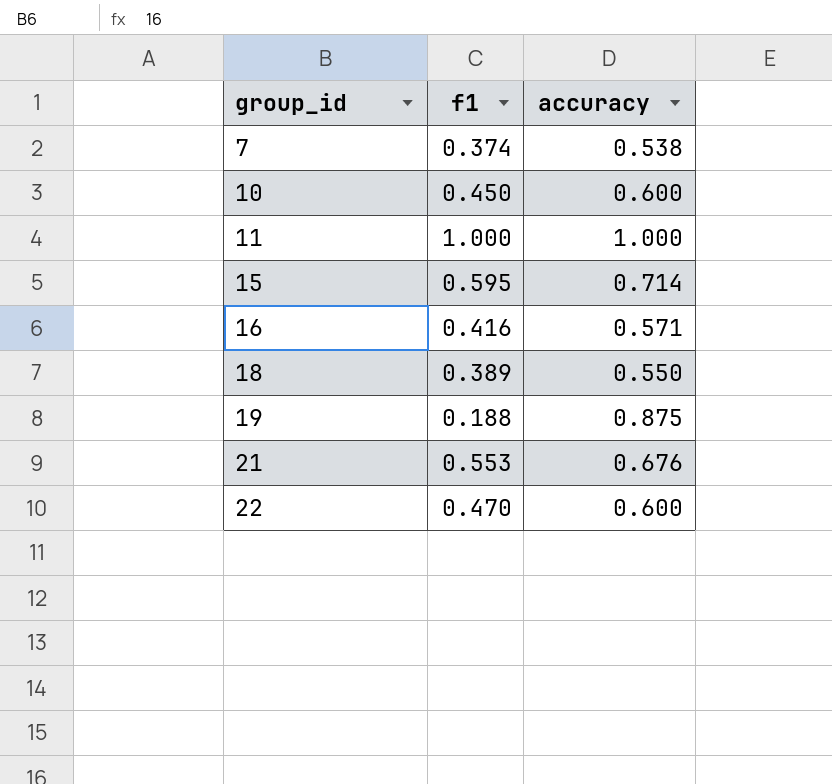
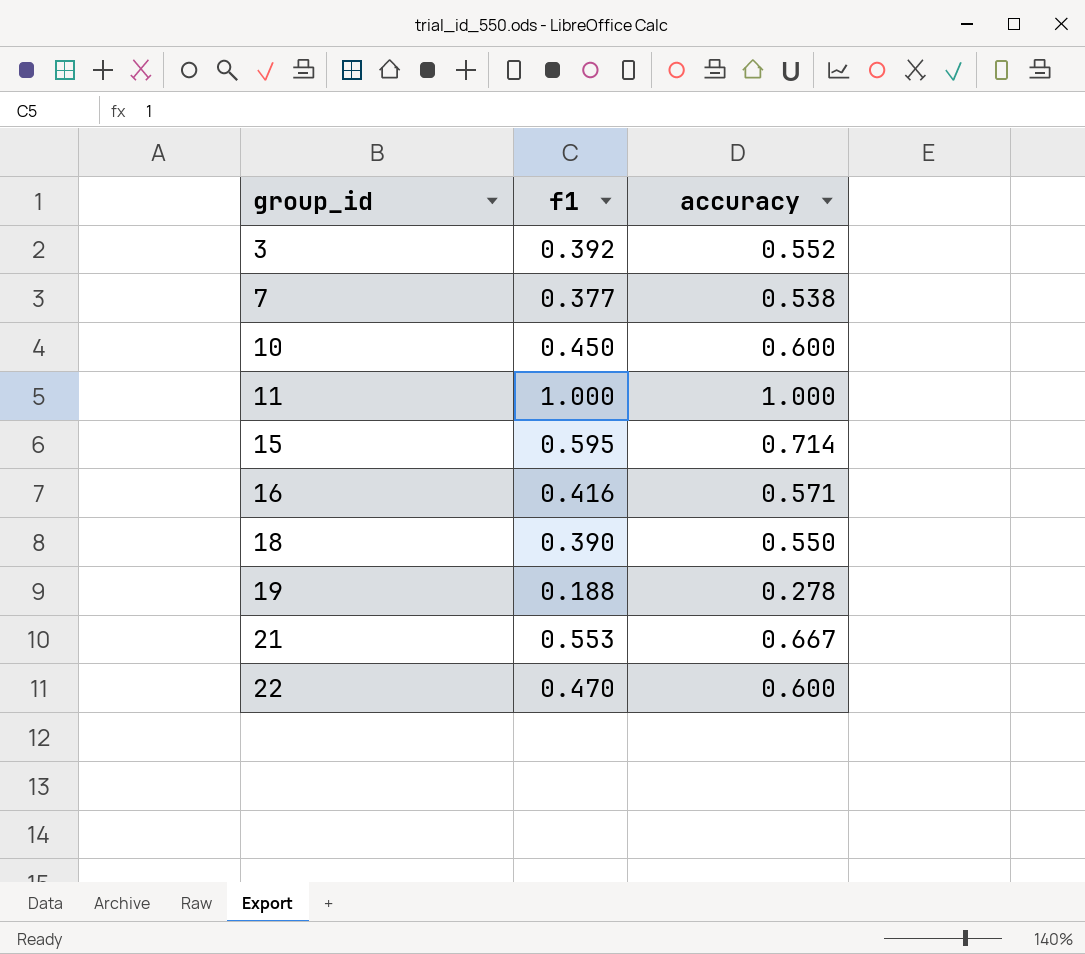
row 3: none -> 0.392 | 0.552
7 | f1: 0.374 -> 0.377
18 | f1: 0.389 -> 0.390
19 | accuracy: 0.875 -> 0.278
21 | accuracy: 0.676 -> 0.667

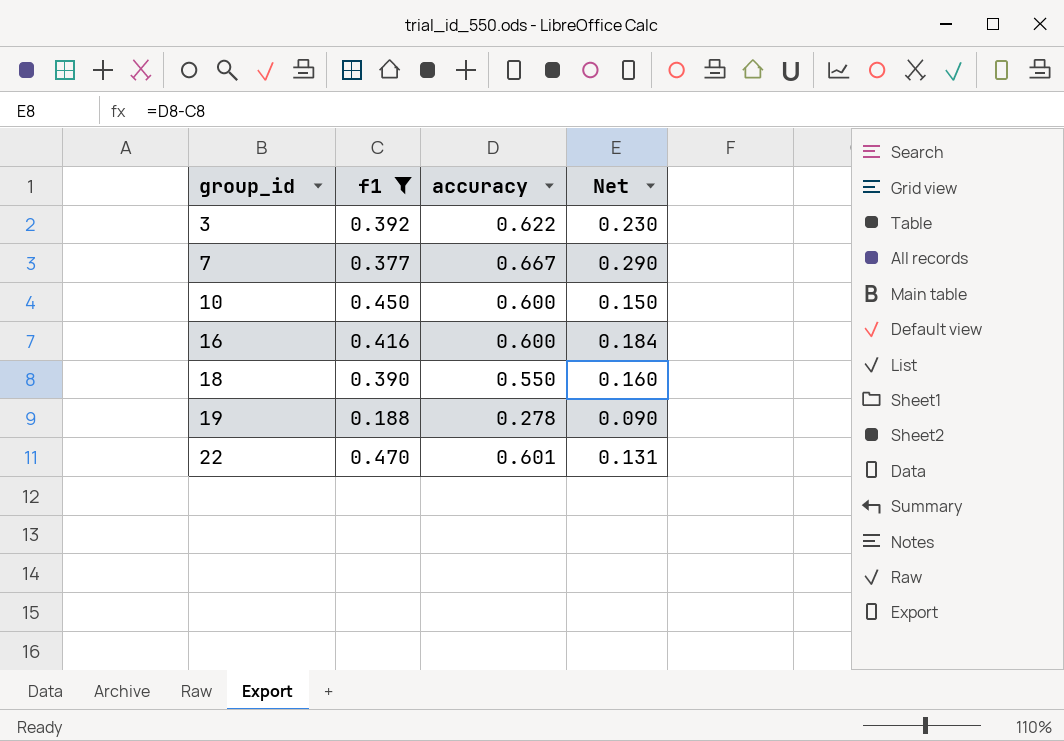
filter: none -> f1 <= 0.470
column Net | formula: none -> [accuracy] - [f1]
3 | accuracy: 0.552 -> 0.622
7 | accuracy: 0.538 -> 0.667
16 | accuracy: 0.571 -> 0.600
22 | accuracy: 0.600 -> 0.601

